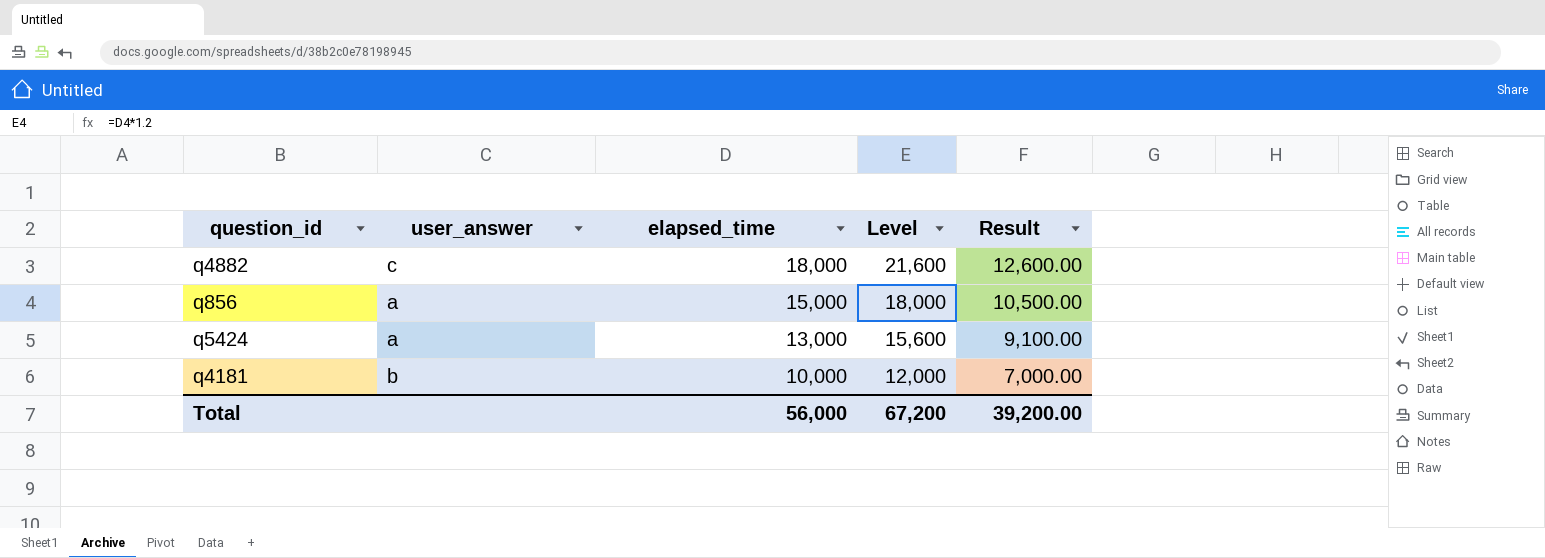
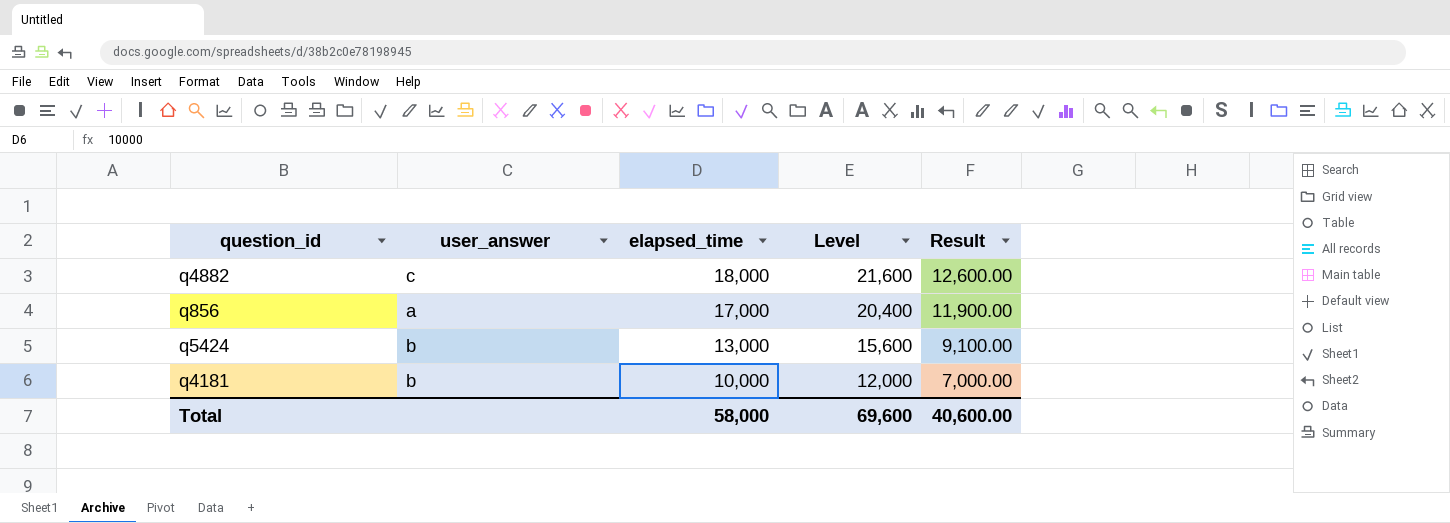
q856 | elapsed_time: 15,000 -> 17,000
q856 | Level: 18,000 -> 20,400
q856 | Result: 10,500.00 -> 11,900.00
q5424 | user_answer: a -> b
Total | elapsed_time: 56,000 -> 58,000
Total | Level: 67,200 -> 69,600
Total | Result: 39,200.00 -> 40,600.00

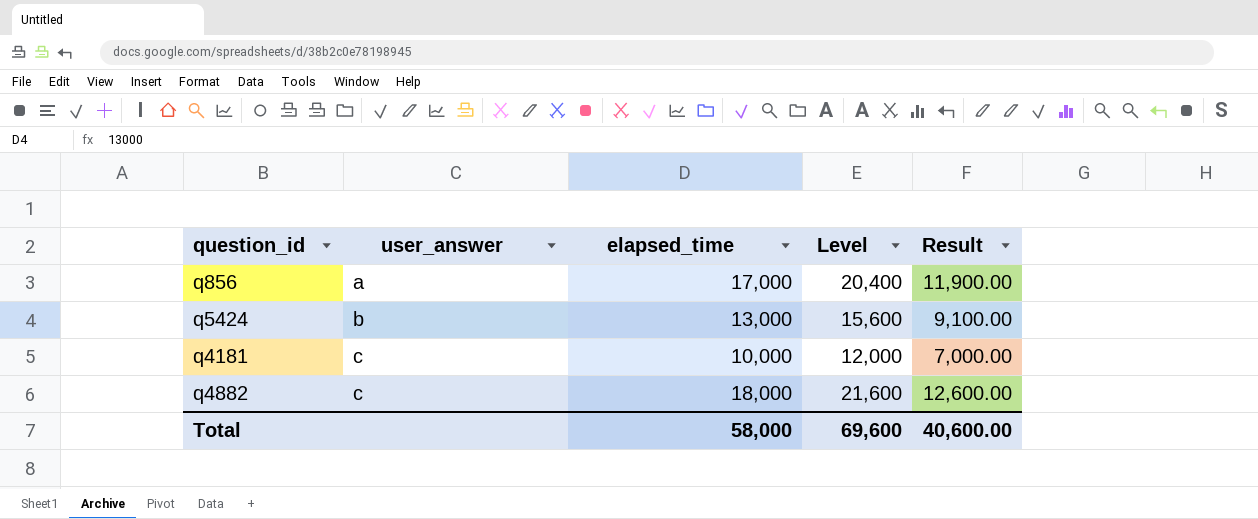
row order: elapsed_time descending -> user_answer ascending
q4181 | user_answer: b -> c

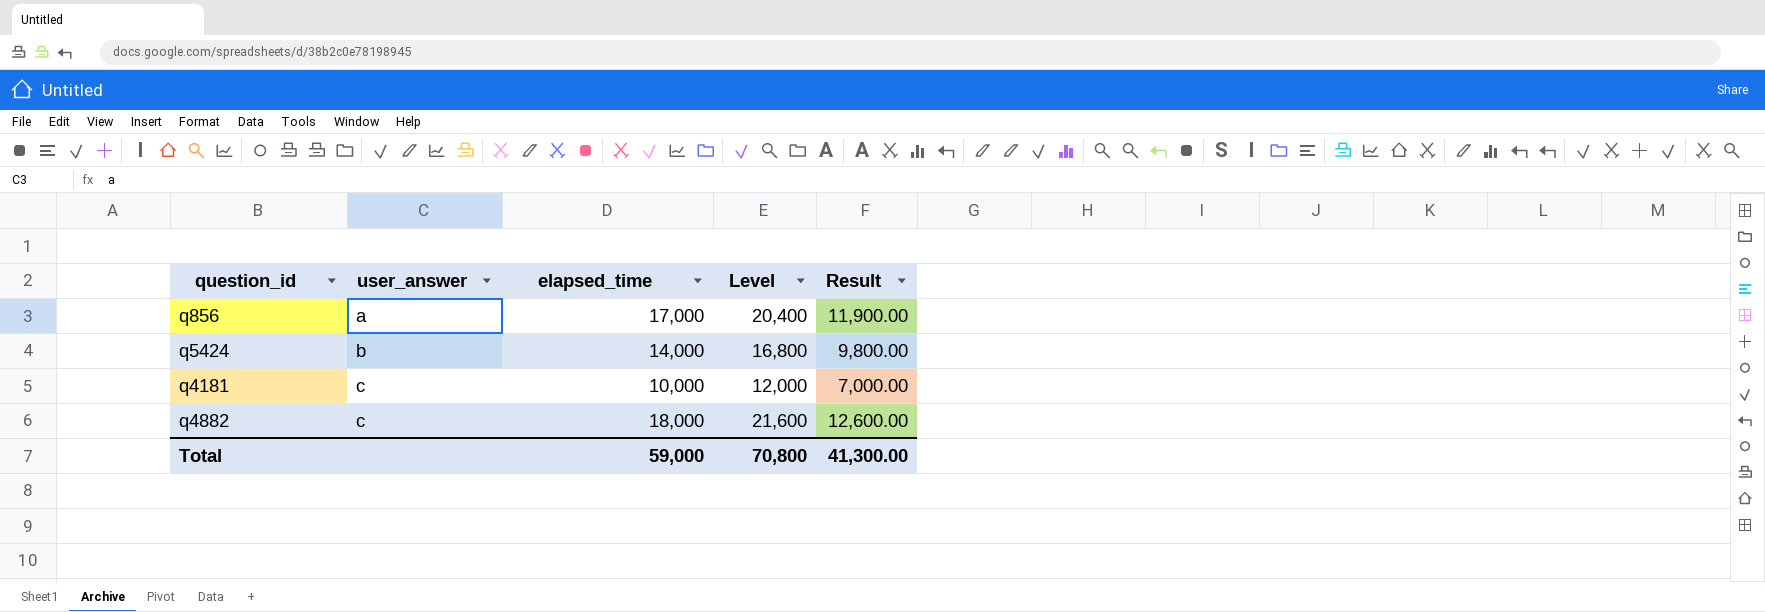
q5424 | elapsed_time: 13,000 -> 14,000
q5424 | Level: 15,600 -> 16,800
q5424 | Result: 9,100.00 -> 9,800.00
Total | elapsed_time: 58,000 -> 59,000
Total | Level: 69,600 -> 70,800
Total | Result: 40,600.00 -> 41,300.00

